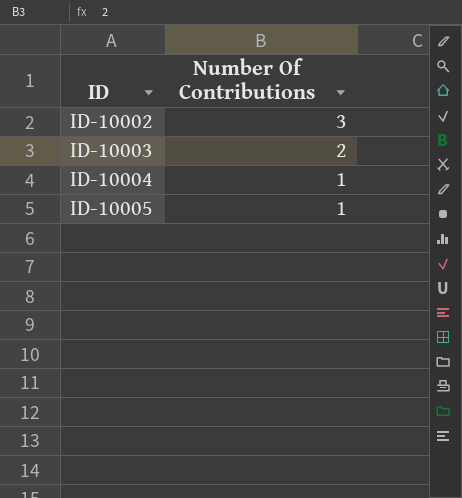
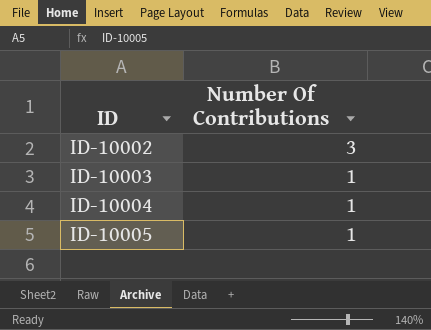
ID-10003 | Number Of Contributions: 2 -> 1

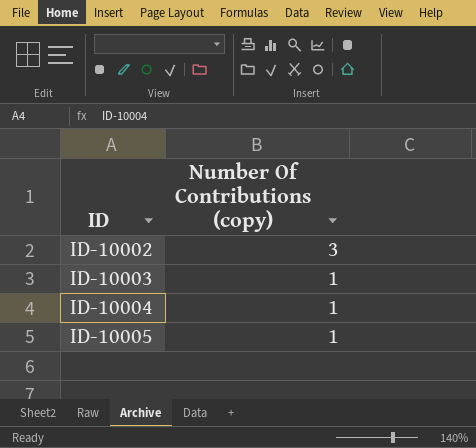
column name: Number Of Contributions -> Number Of Contributions (copy)

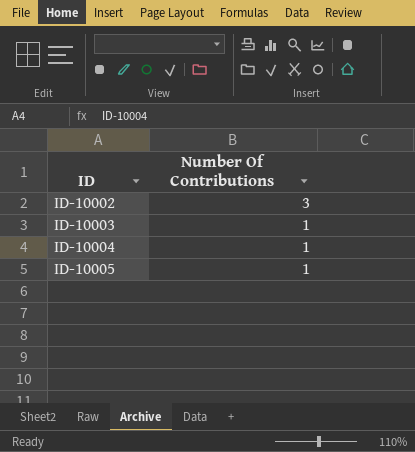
column name: Number Of Contributions (copy) -> Number Of Contributions

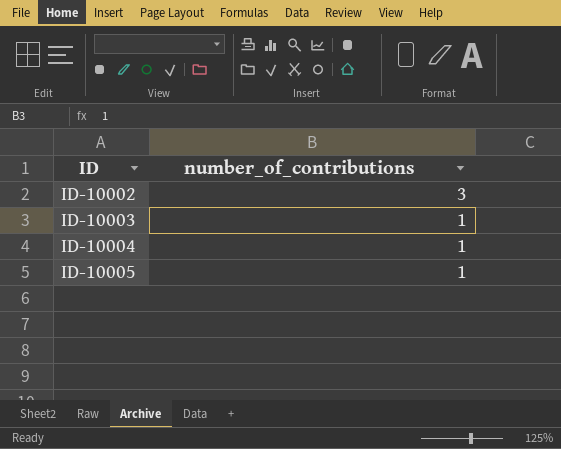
column name: Number Of Contributions -> number_of_contributions

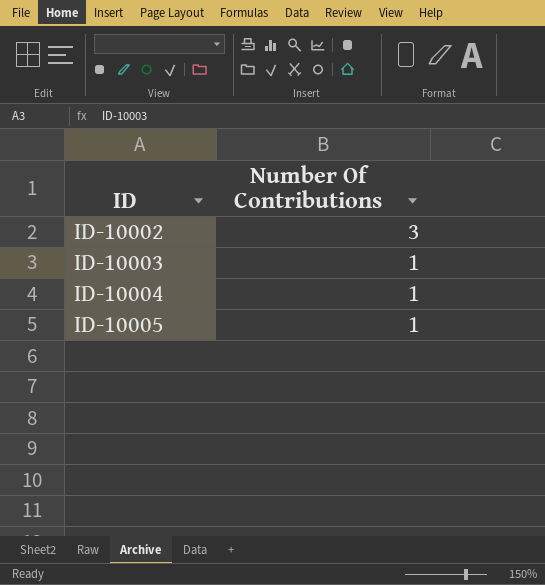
column name: number_of_contributions -> Number Of Contributions

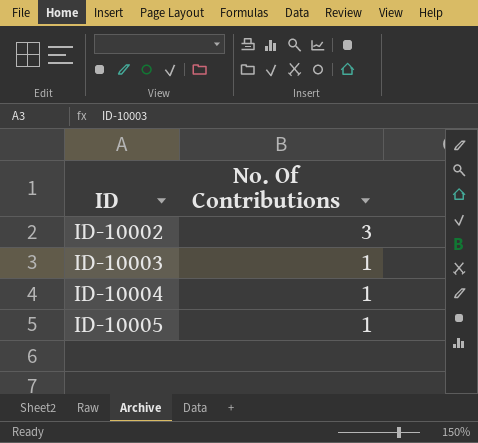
column name: Number Of Contributions -> No. Of Contributions

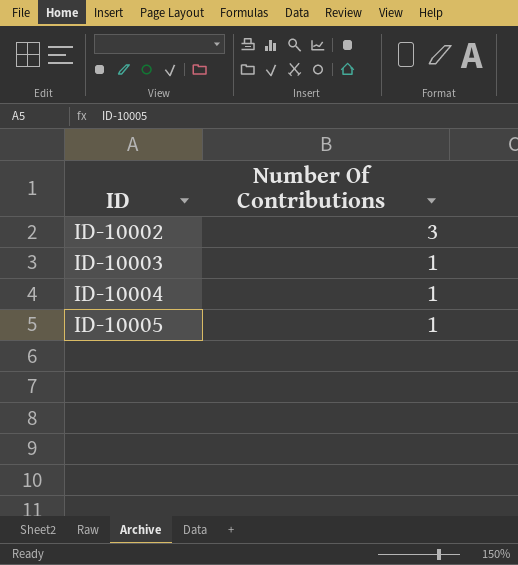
column name: No. Of Contributions -> Number Of Contributions

